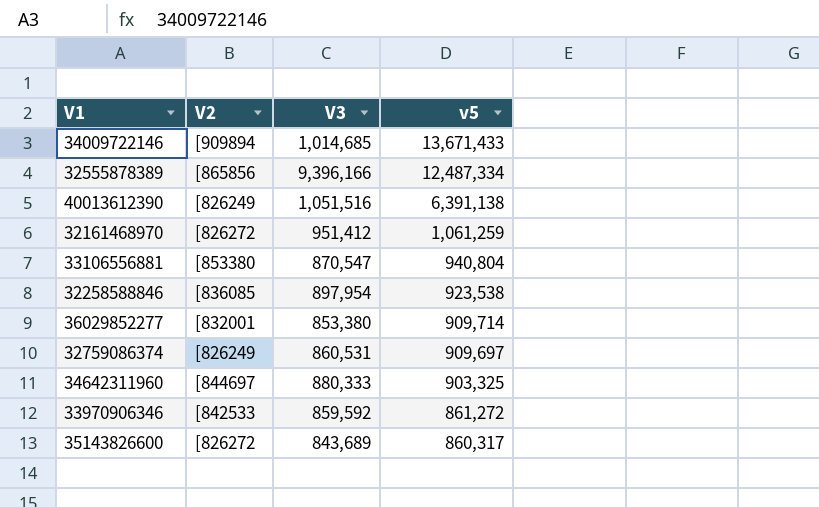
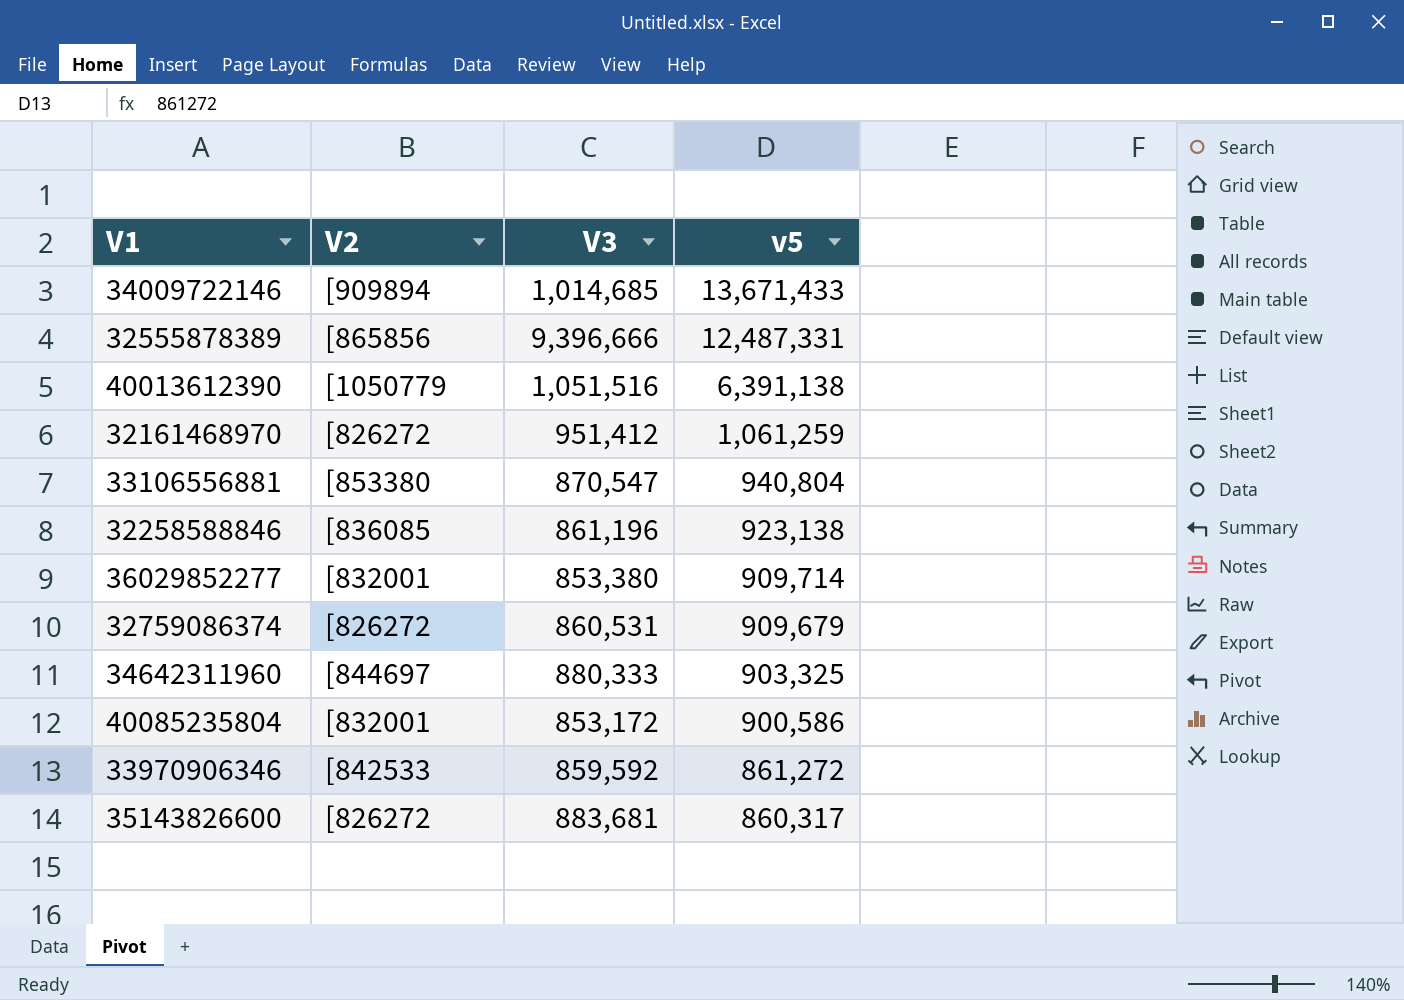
32555878389 | V3: 9,396,166 -> 9,396,666
32555878389 | v5: 12,487,334 -> 12,487,331
40013612390 | V2: [826249 -> [1050779
32258588846 | V3: 897,954 -> 861,196
32258588846 | v5: 923,538 -> 923,138
32759086374 | V2: [826249 -> [826272
32759086374 | v5: 909,697 -> 909,679
row 40085235804: none -> [832001 | 853,172 | 900,586
35143826600 | V3: 843,689 -> 883,681

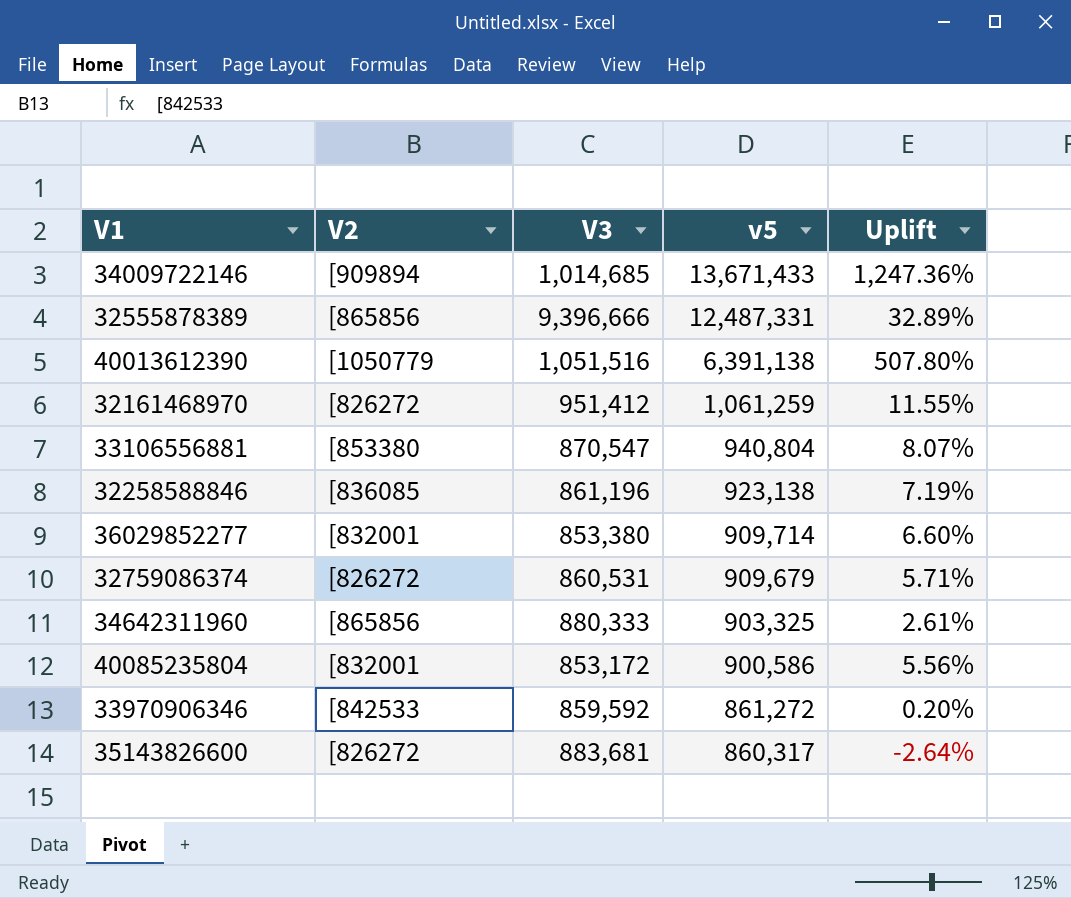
column Uplift | formula: none -> ([v5] - [V3]) / [V3]
34642311960 | V2: [844697 -> [865856

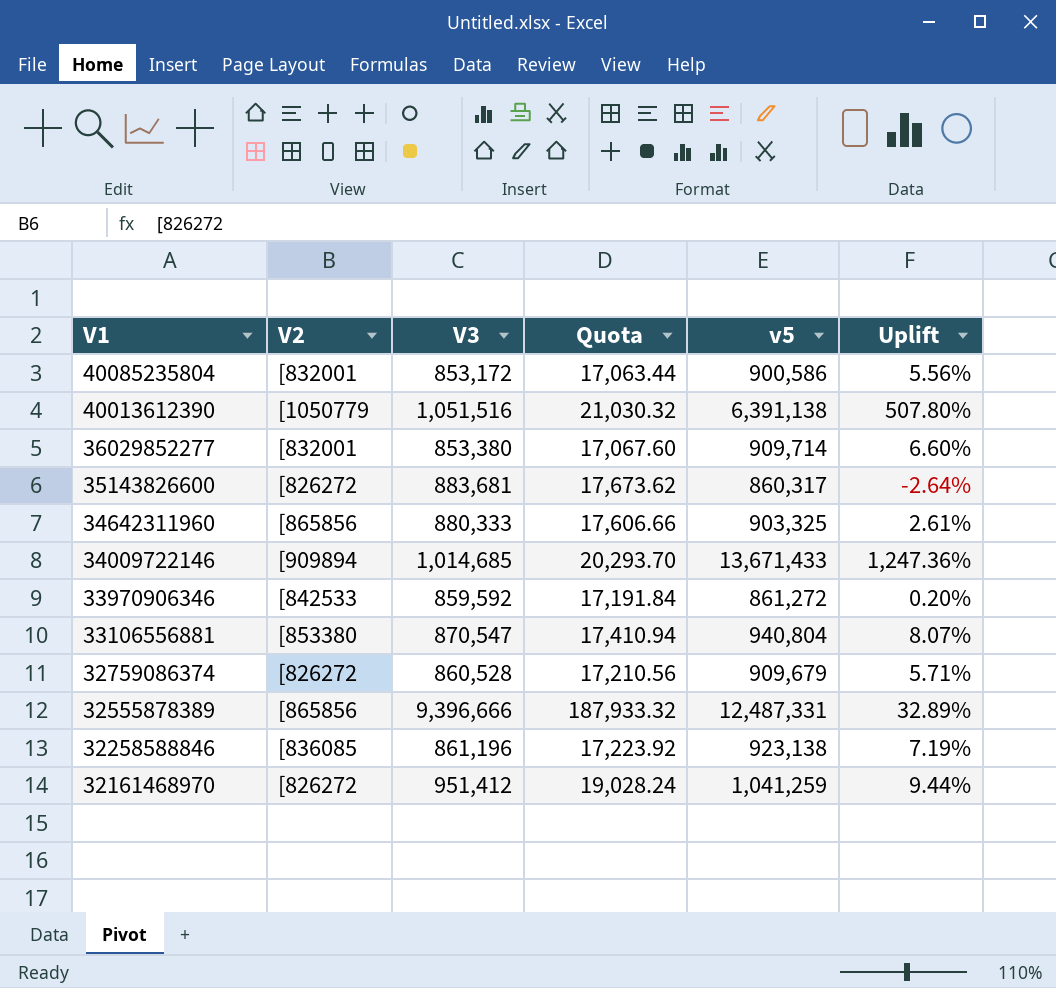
row order: v5 descending -> V1 descending
column Quota | formula: none -> [V3] * 0.02
32759086374 | V3: 860,531 -> 860,528
32161468970 | v5: 1,061,259 -> 1,041,259
32161468970 | Uplift: 11.55% -> 9.44%

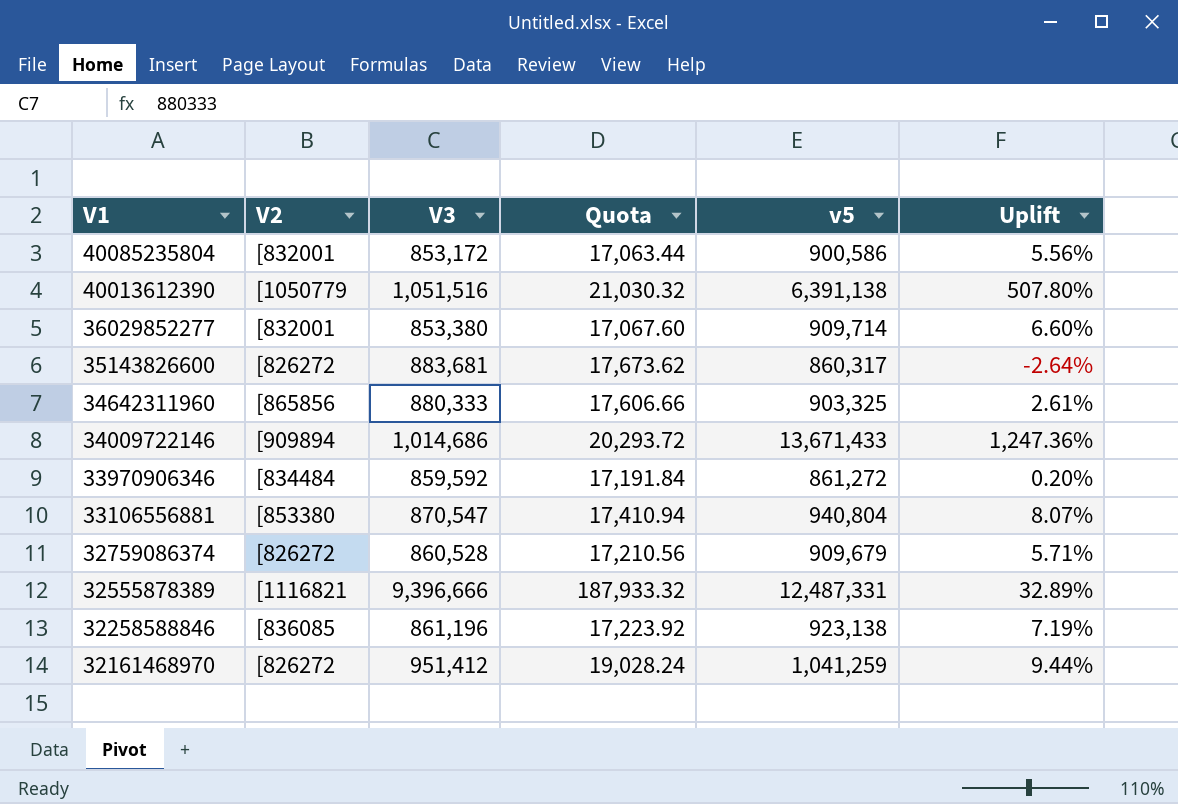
34009722146 | V3: 1,014,685 -> 1,014,686
34009722146 | Quota: 20,293.70 -> 20,293.72
33970906346 | V2: [842533 -> [834484
32555878389 | V2: [865856 -> [1116821

